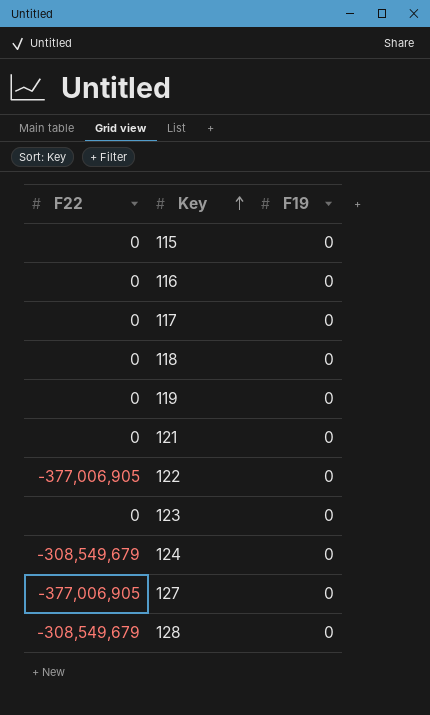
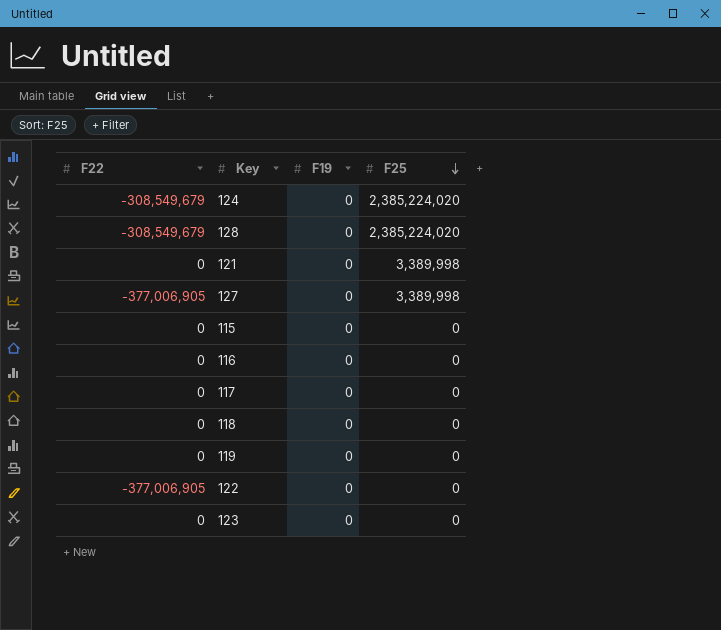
row order: Key ascending -> F25 descending
column F25 | position: none -> 4

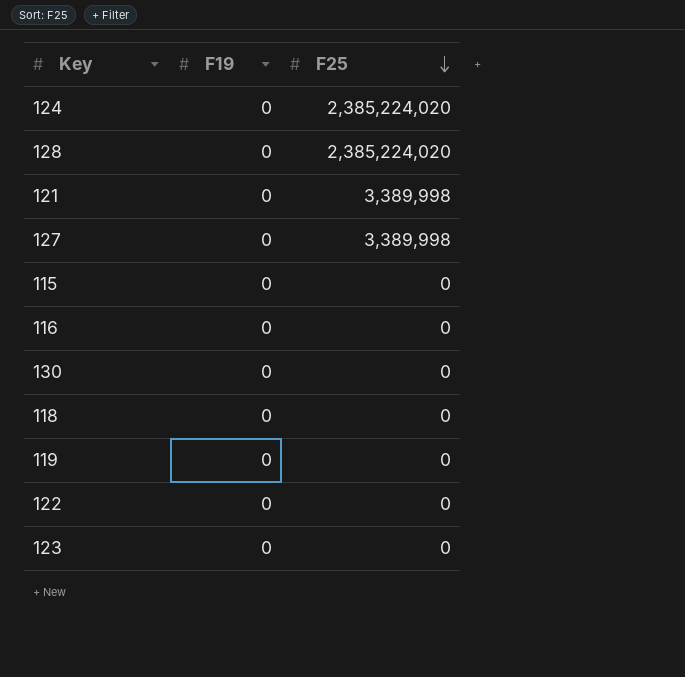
column F22 | position: 1 -> none
row 117: 0 | 0 | 0 -> none
row 130: none -> 0 | 0

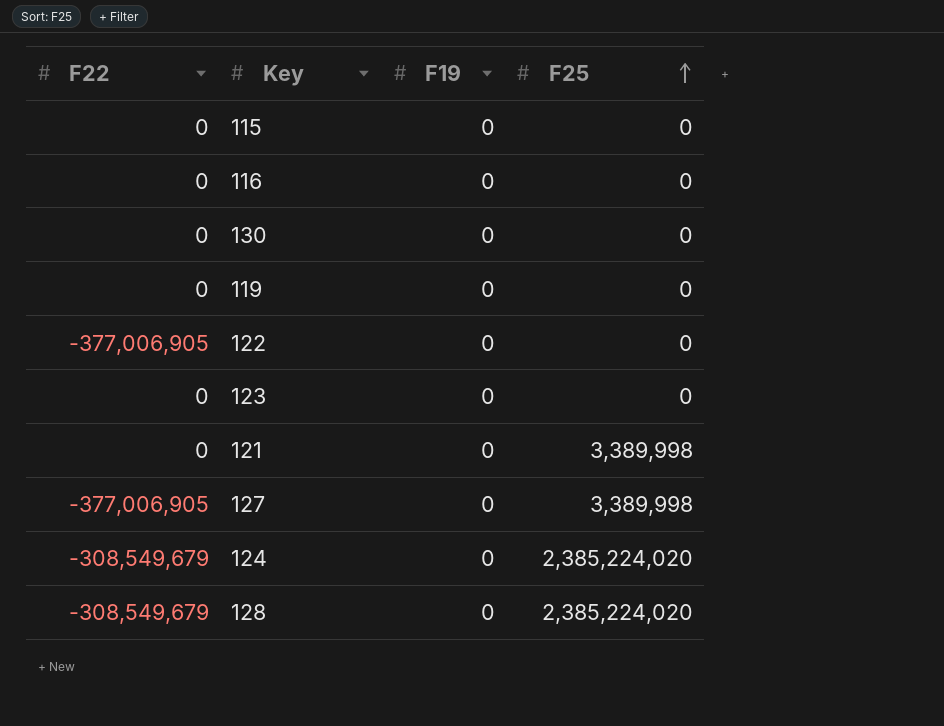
row order: F25 descending -> F25 ascending
column F22 | position: none -> 1
row 118: 0 | 0 -> none

